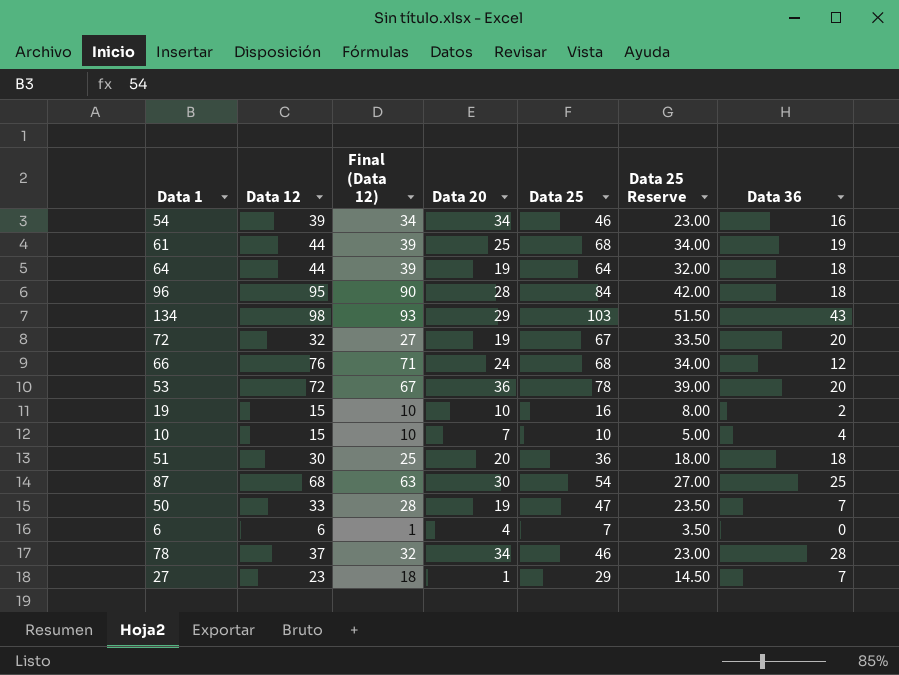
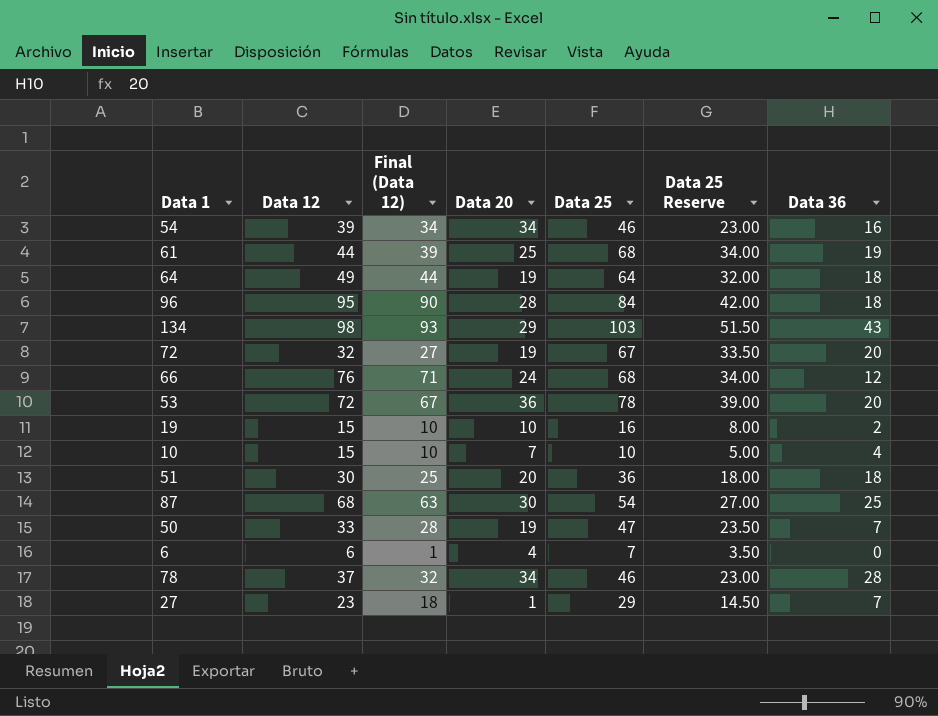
64 | Data 12: 44 -> 49
64 | Final (Data 12): 39 -> 44

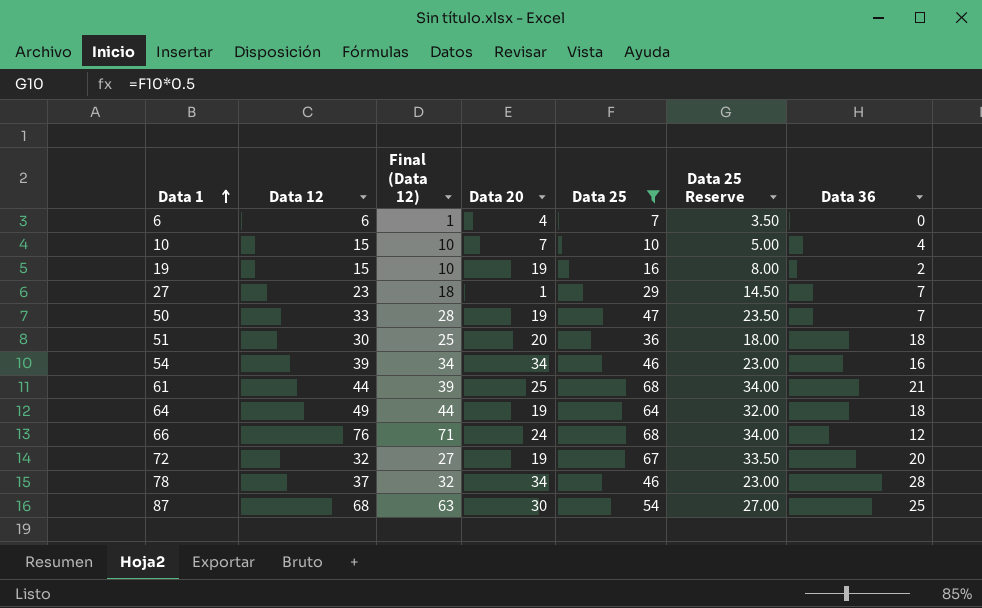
filter: none -> Data 25 <= 68
row order: none -> Data 1 ascending
19 | Data 20: 10 -> 19
61 | Data 36: 19 -> 21

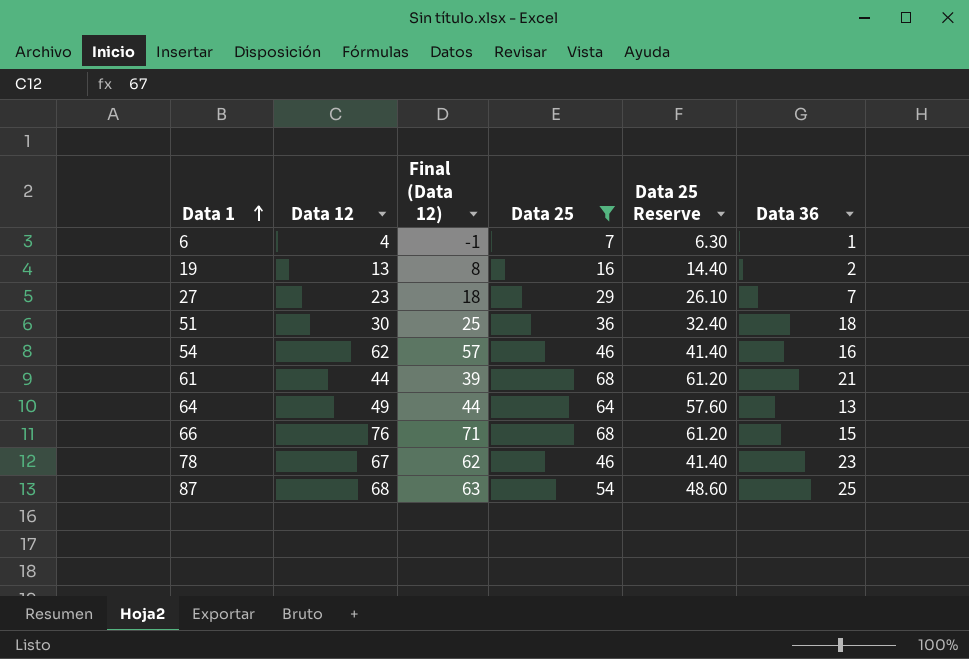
column Data 20 | position: 4 -> none
column Data 25 Reserve | formula: [Data 25] * 0.5 -> [Data 25] * 0.9
row 10: 15 | 10 | 7 | 10 | 5.00 | 4 -> none
row 50: 33 | 28 | 19 | 47 | 23.50 | 7 -> none
row 72: 32 | 27 | 19 | 67 | 33.50 | 20 -> none
6 | Data 12: 6 -> 4
6 | Final (Data 12): 1 -> -1
6 | Data 36: 0 -> 1
19 | Data 12: 15 -> 13
19 | Final (Data 12): 10 -> 8
54 | Data 12: 39 -> 62
54 | Final (Data 12): 34 -> 57
64 | Data 36: 18 -> 13
66 | Data 36: 12 -> 15
78 | Data 12: 37 -> 67
78 | Final (Data 12): 32 -> 62
78 | Data 36: 28 -> 23

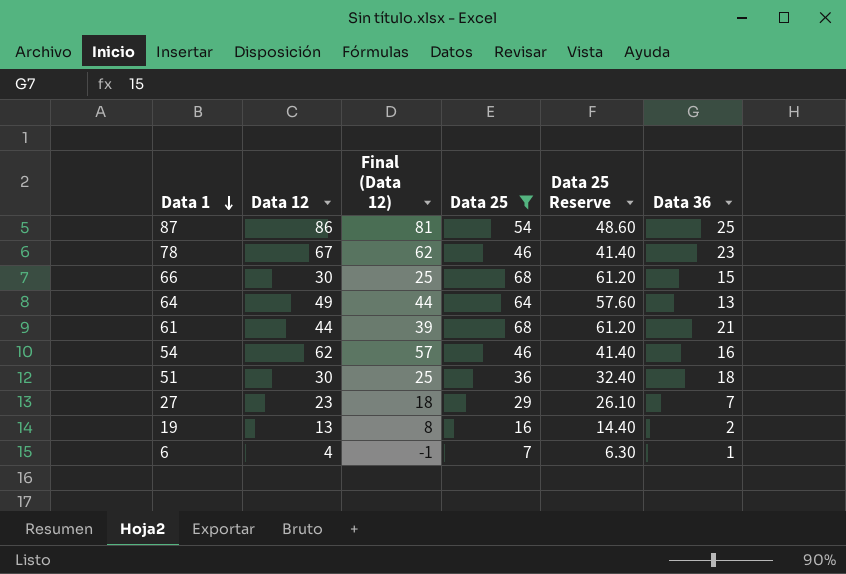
row order: Data 1 ascending -> Data 1 descending
87 | Data 12: 68 -> 86
87 | Final (Data 12): 63 -> 81
66 | Data 12: 76 -> 30
66 | Final (Data 12): 71 -> 25

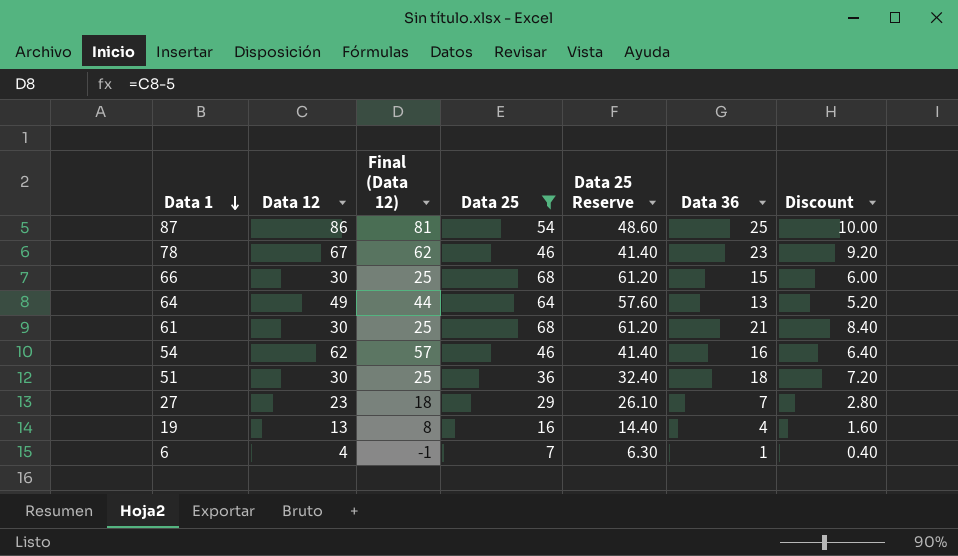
column Discount | formula: none -> [Data 36] * 0.4
61 | Data 12: 44 -> 30
61 | Final (Data 12): 39 -> 25
19 | Data 36: 2 -> 4

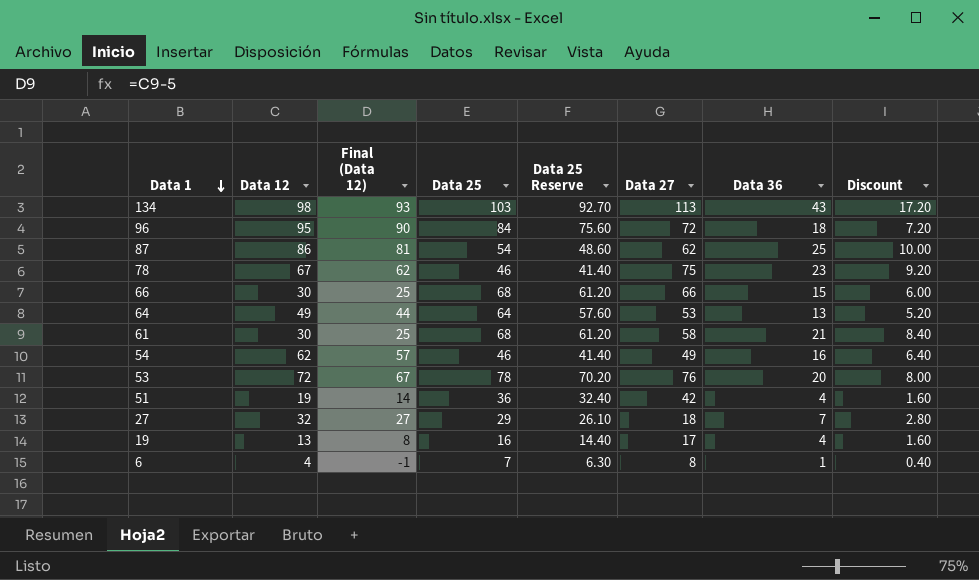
filter: Data 25 <= 68 -> none
column Data 27 | position: none -> 6
51 | Data 12: 30 -> 19
51 | Final (Data 12): 25 -> 14
51 | Data 36: 18 -> 4
51 | Discount: 7.20 -> 1.60
27 | Data 12: 23 -> 32
27 | Final (Data 12): 18 -> 27

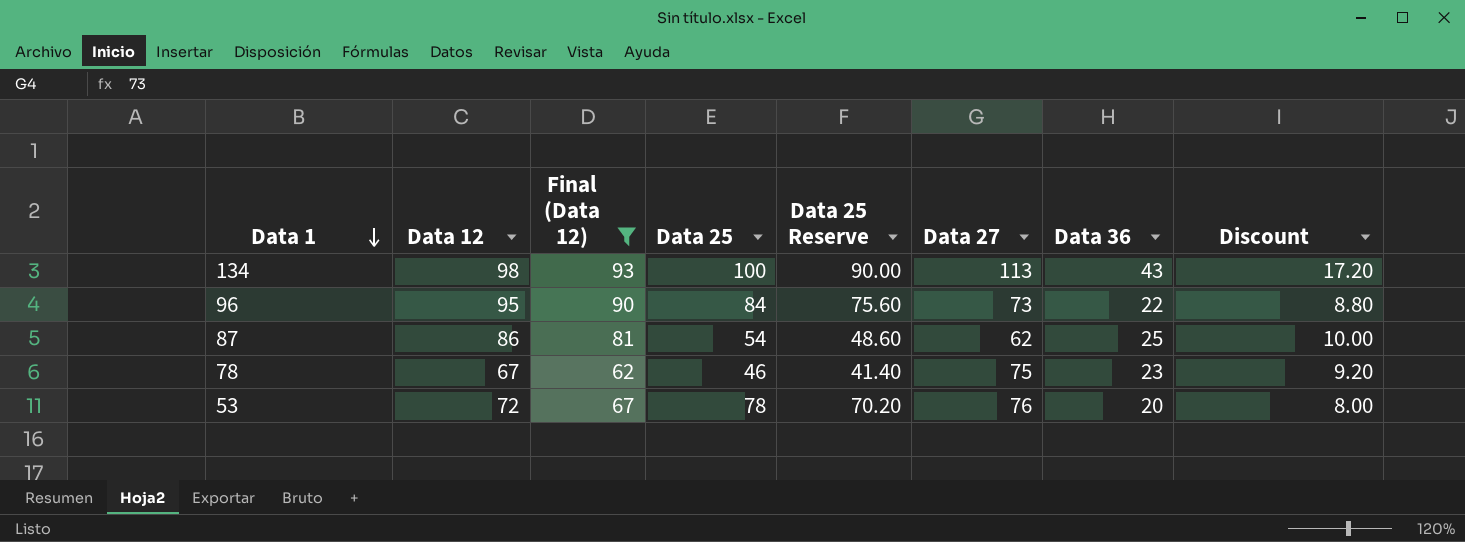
filter: none -> Final (Data 12) >= 62
134 | Data 25: 103 -> 100
134 | Data 25 Reserve: 92.70 -> 90.00
96 | Data 27: 72 -> 73
96 | Data 36: 18 -> 22
96 | Discount: 7.20 -> 8.80

